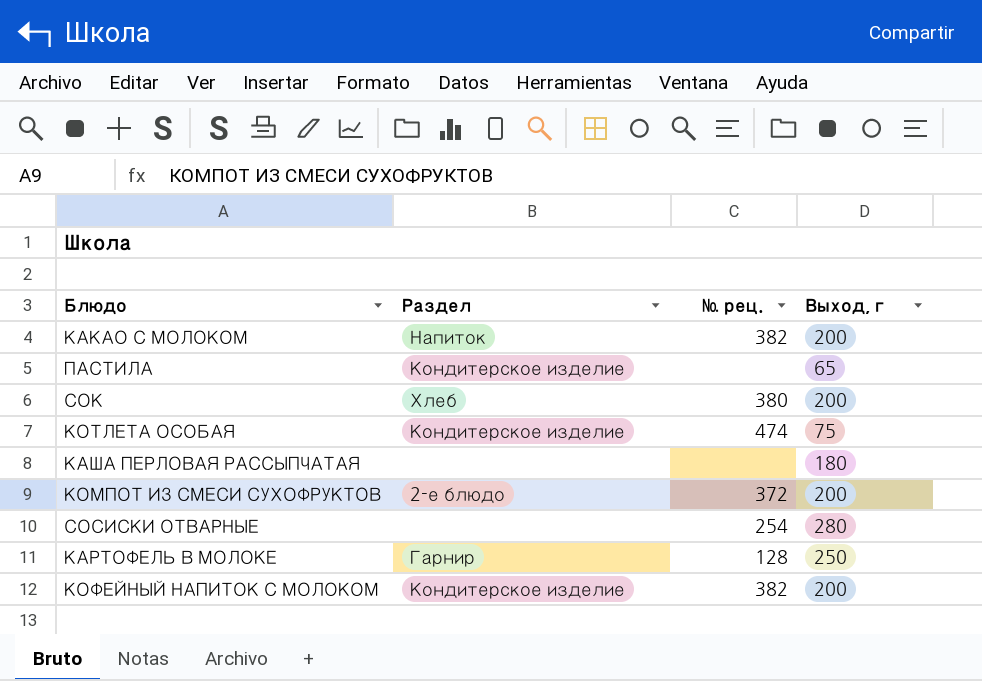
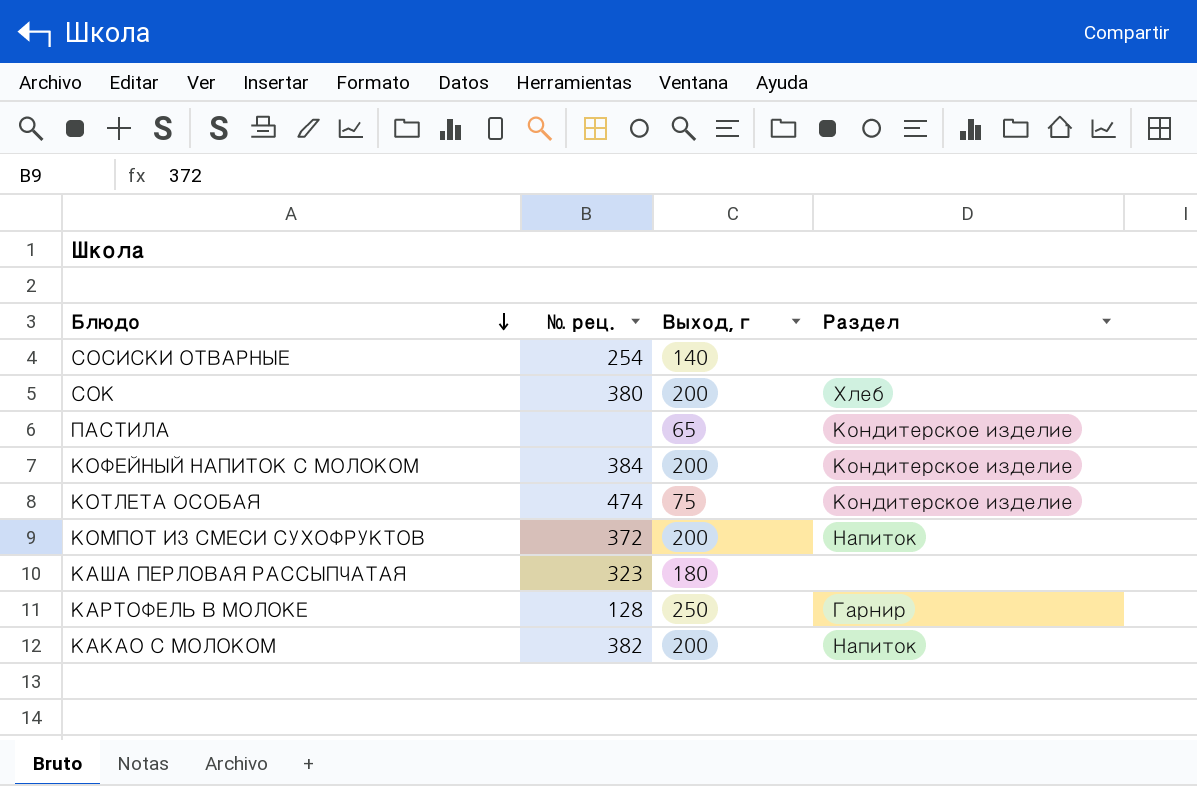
row order: none -> Блюдо descending
column Раздел | position: 2 -> 4
СОСИСКИ ОТВАРНЫЕ | Выход, г: 280 -> 140
КОФЕЙНЫЙ НАПИТОК С МОЛОКОМ | № рец.: 382 -> 384
КОМПОТ ИЗ СМЕСИ СУХОФРУКТОВ | Раздел: 2-е блюдо -> Напиток
КАША ПЕРЛОВАЯ РАССЫПЧАТАЯ | № рец.: none -> 323

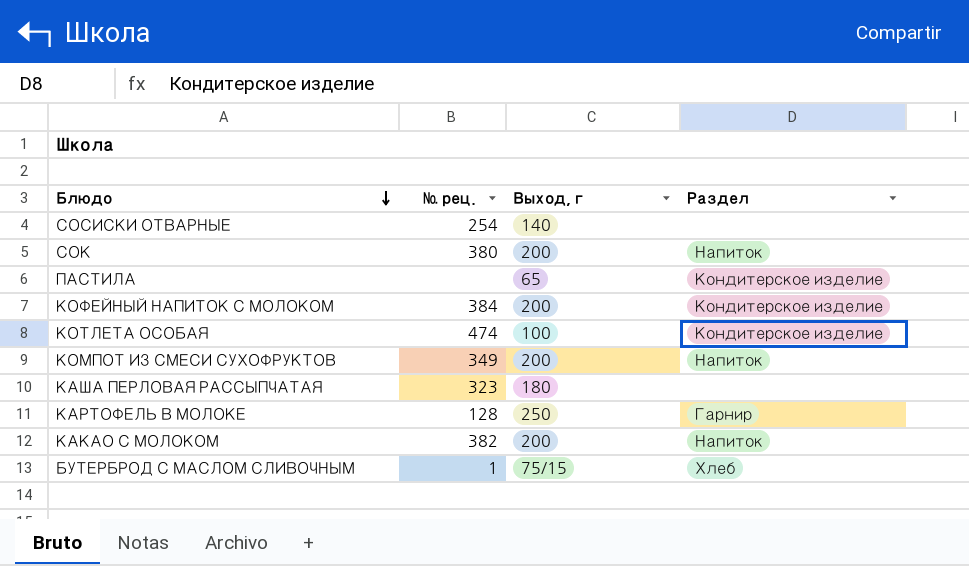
СОК | Раздел: Хлеб -> Напиток
КОТЛЕТА ОСОБАЯ | Выход, г: 75 -> 100
КОМПОТ ИЗ СМЕСИ СУХОФРУКТОВ | № рец.: 372 -> 349
row БУТЕРБРОД С МАСЛОМ СЛИВОЧНЫМ: none -> 1 | 75/15 | Хлеб

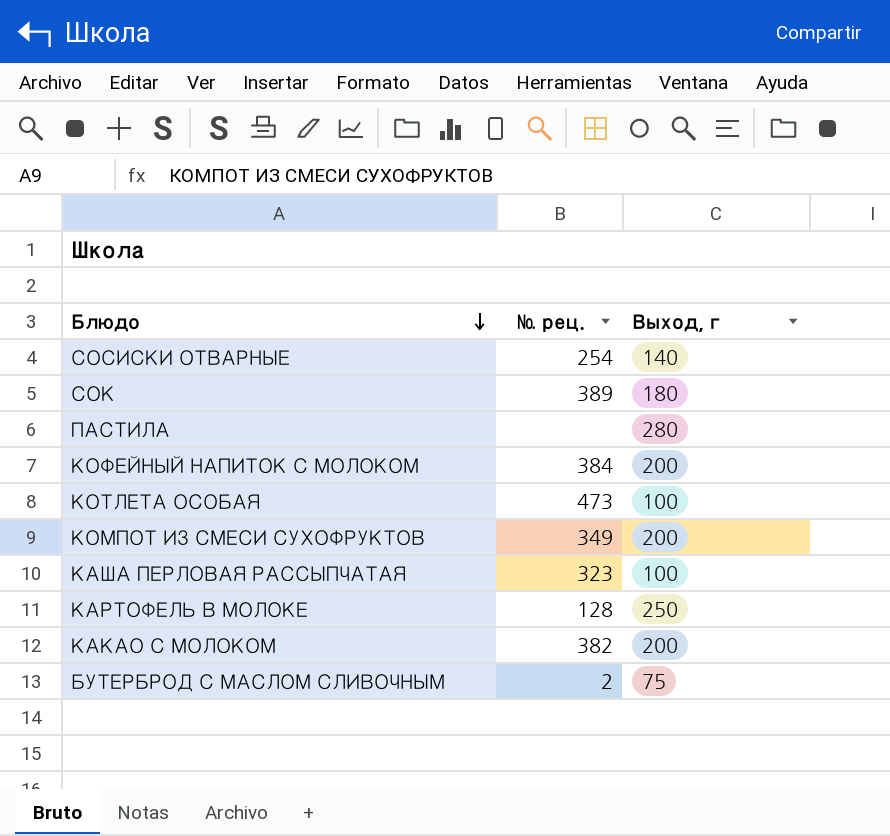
column Раздел | position: 4 -> none
СОК | № рец.: 380 -> 389
СОК | Выход, г: 200 -> 180
ПАСТИЛА | Выход, г: 65 -> 280
КОТЛЕТА ОСОБАЯ | № рец.: 474 -> 473
КАША ПЕРЛОВАЯ РАССЫПЧАТАЯ | Выход, г: 180 -> 100
БУТЕРБРОД С МАСЛОМ СЛИВОЧНЫМ | № рец.: 1 -> 2
БУТЕРБРОД С МАСЛОМ СЛИВОЧНЫМ | Выход, г: 75/15 -> 75

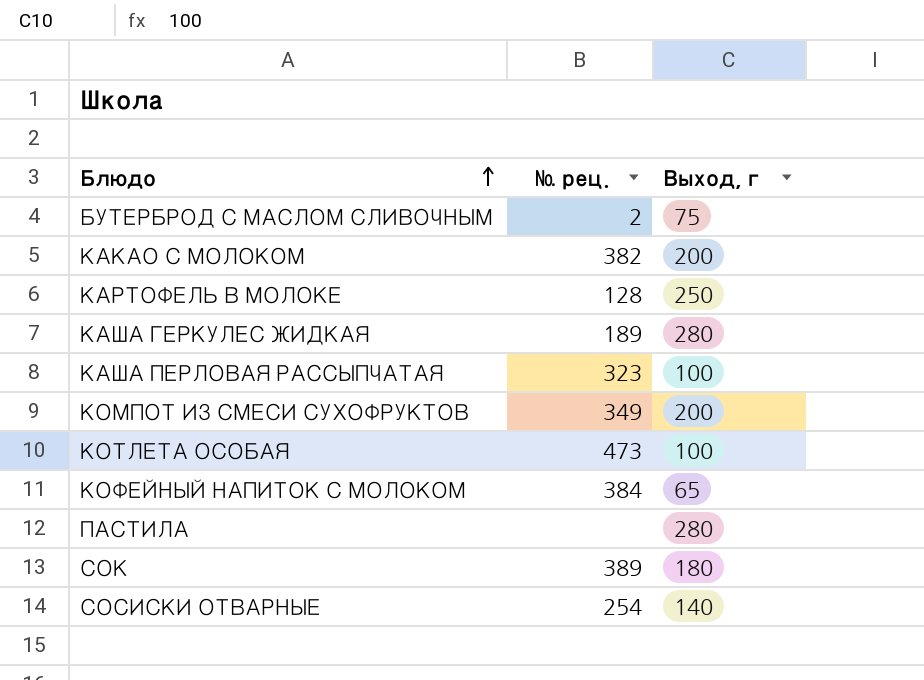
row order: Блюдо descending -> Блюдо ascending
row КАША ГЕРКУЛЕС ЖИДКАЯ: none -> 189 | 280
КОФЕЙНЫЙ НАПИТОК С МОЛОКОМ | Выход, г: 200 -> 65

